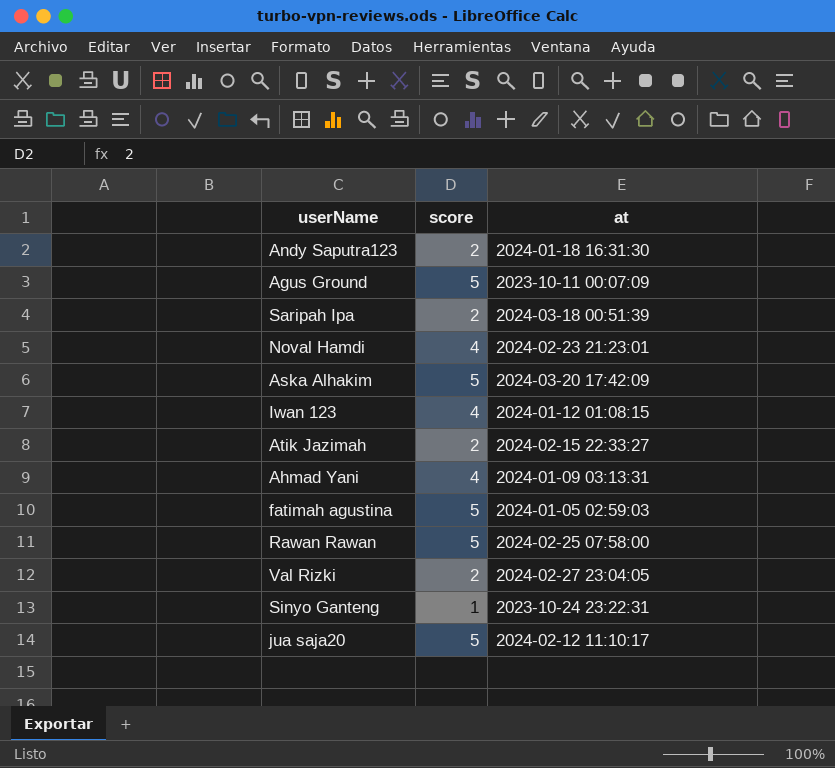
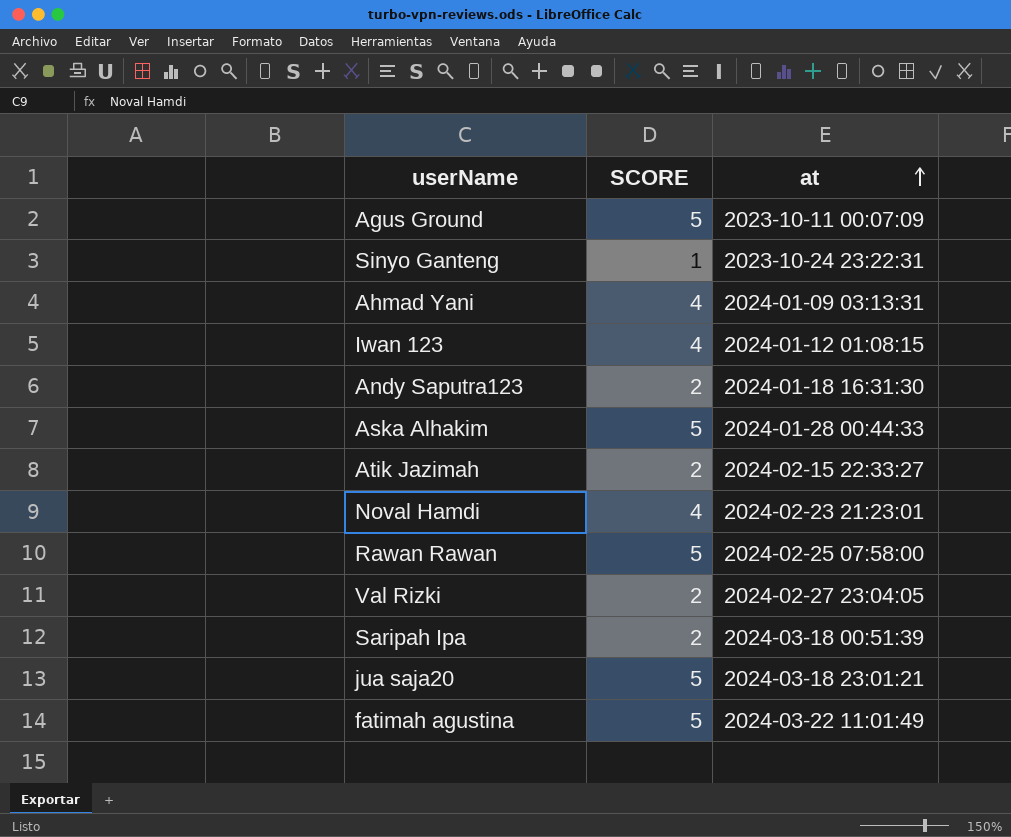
row order: none -> at ascending
column name: score -> SCORE
Aska Alhakim | at: 2024-03-20 17:42:09 -> 2024-01-28 00:44:33
jua saja20 | at: 2024-02-12 11:10:17 -> 2024-03-18 23:01:21
fatimah agustina | at: 2024-01-05 02:59:03 -> 2024-03-22 11:01:49

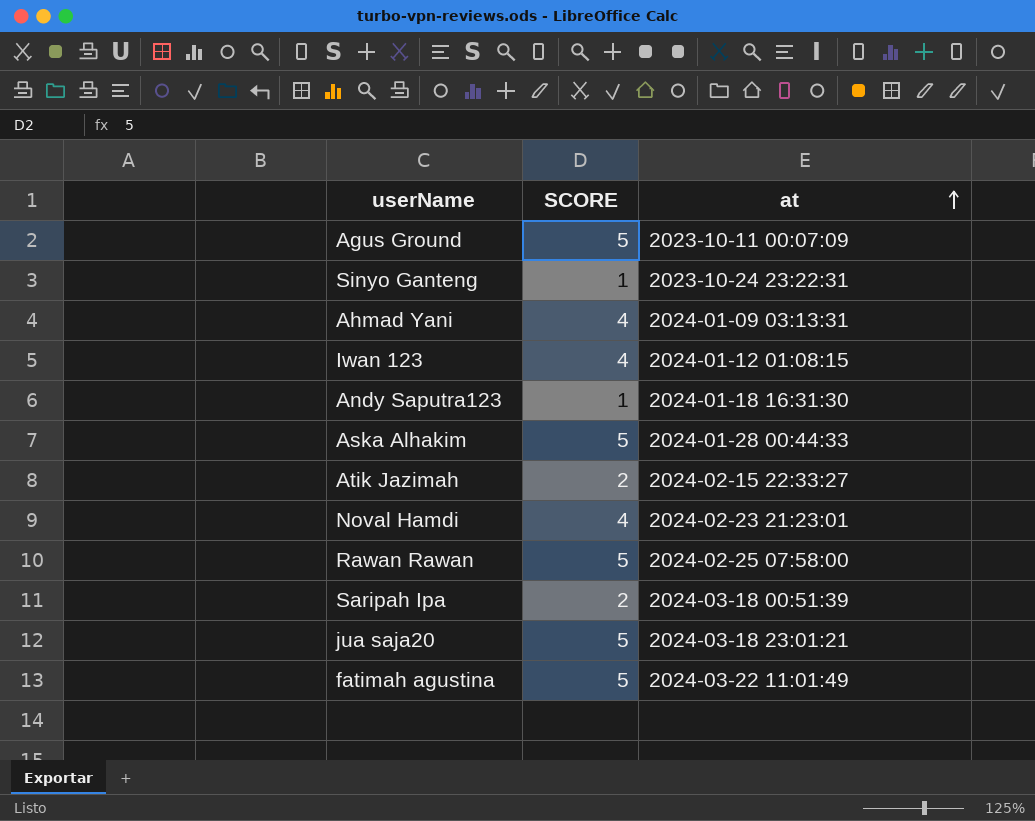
row Val Rizki: 2 | 2024-02-27 23:04:05 -> none
Andy Saputra123 | SCORE: 2 -> 1

